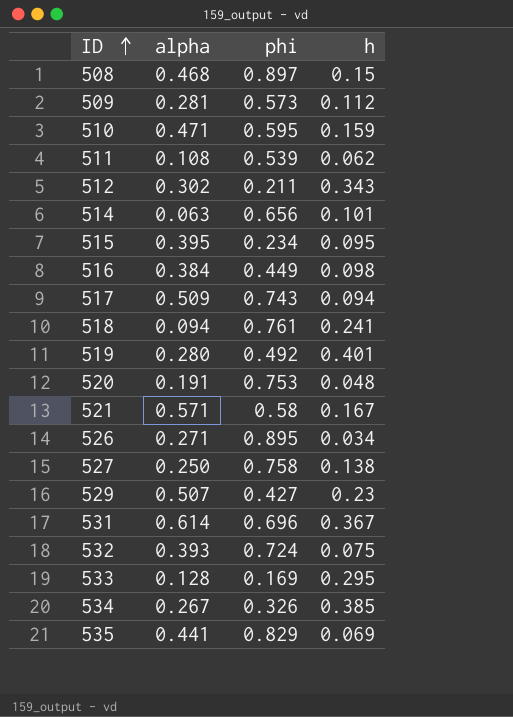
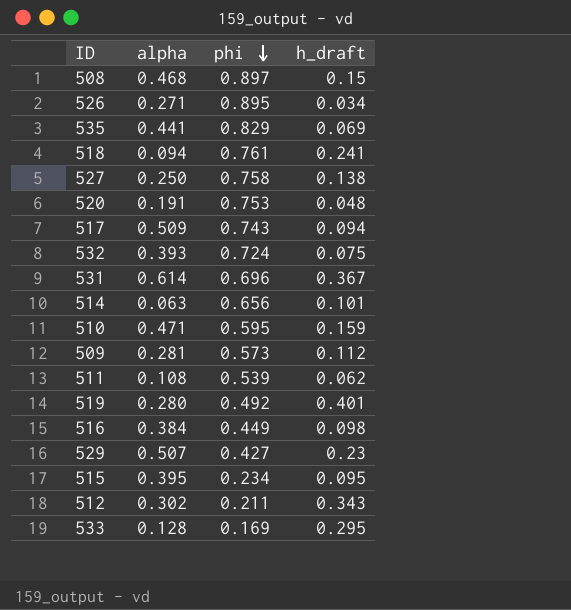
row order: ID ascending -> phi descending
column name: h -> h_draft
row 521: 0.571 | 0.58 | 0.167 -> none
row 534: 0.267 | 0.326 | 0.385 -> none

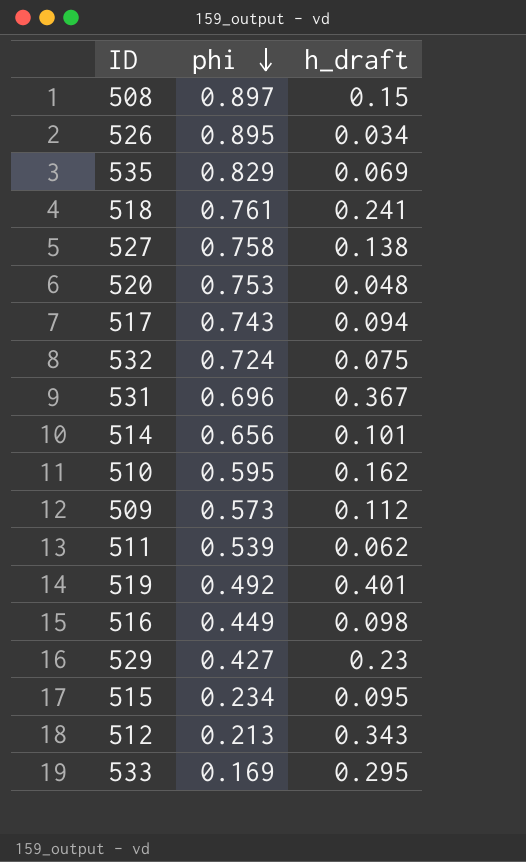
column alpha | position: 2 -> none
510 | h_draft: 0.159 -> 0.162
512 | phi: 0.211 -> 0.213

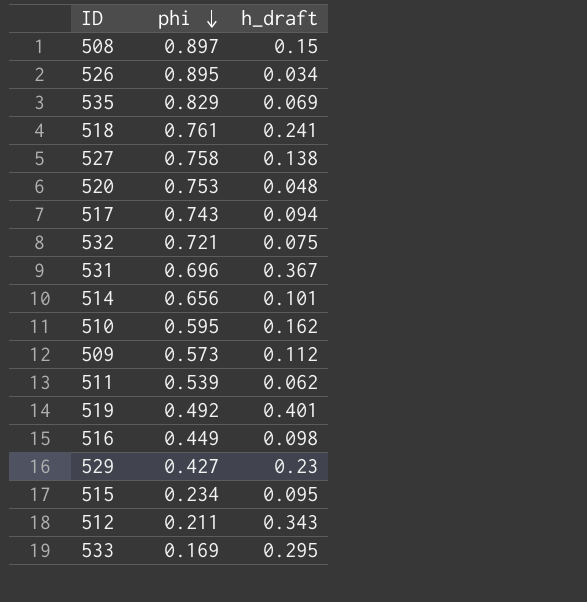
532 | phi: 0.724 -> 0.721
512 | phi: 0.213 -> 0.211

